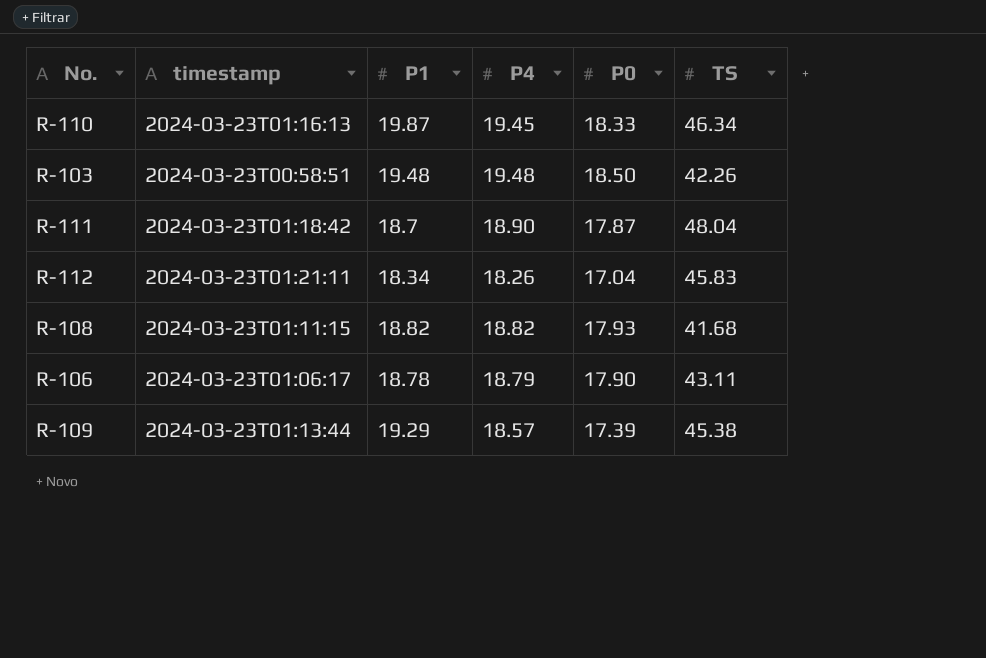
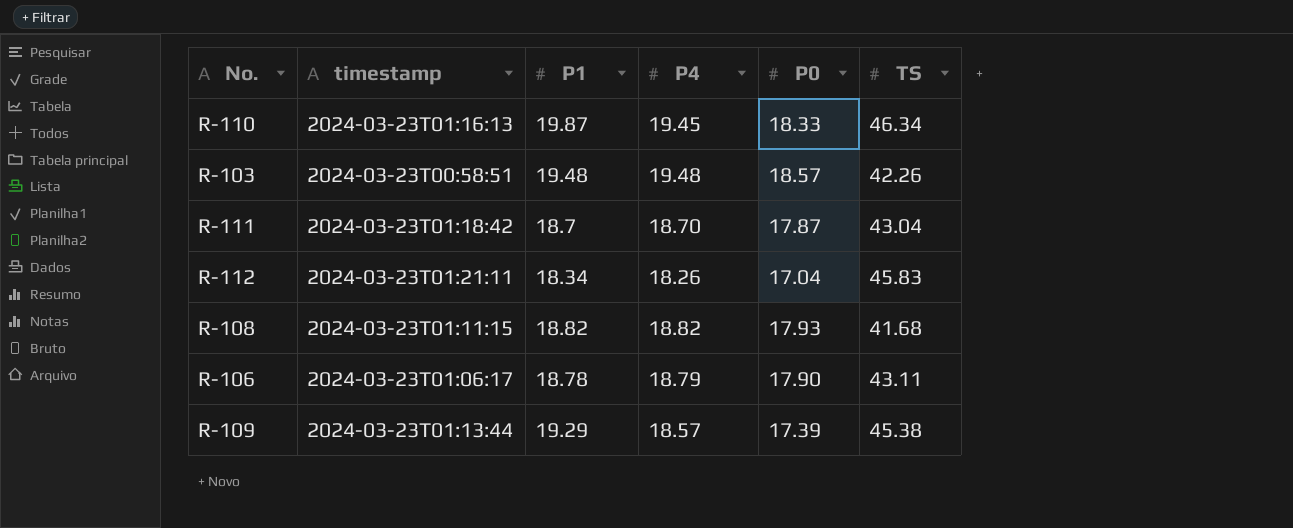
R-103 | P0: 18.50 -> 18.57
R-111 | P4: 18.90 -> 18.70
R-111 | TS: 48.04 -> 43.04

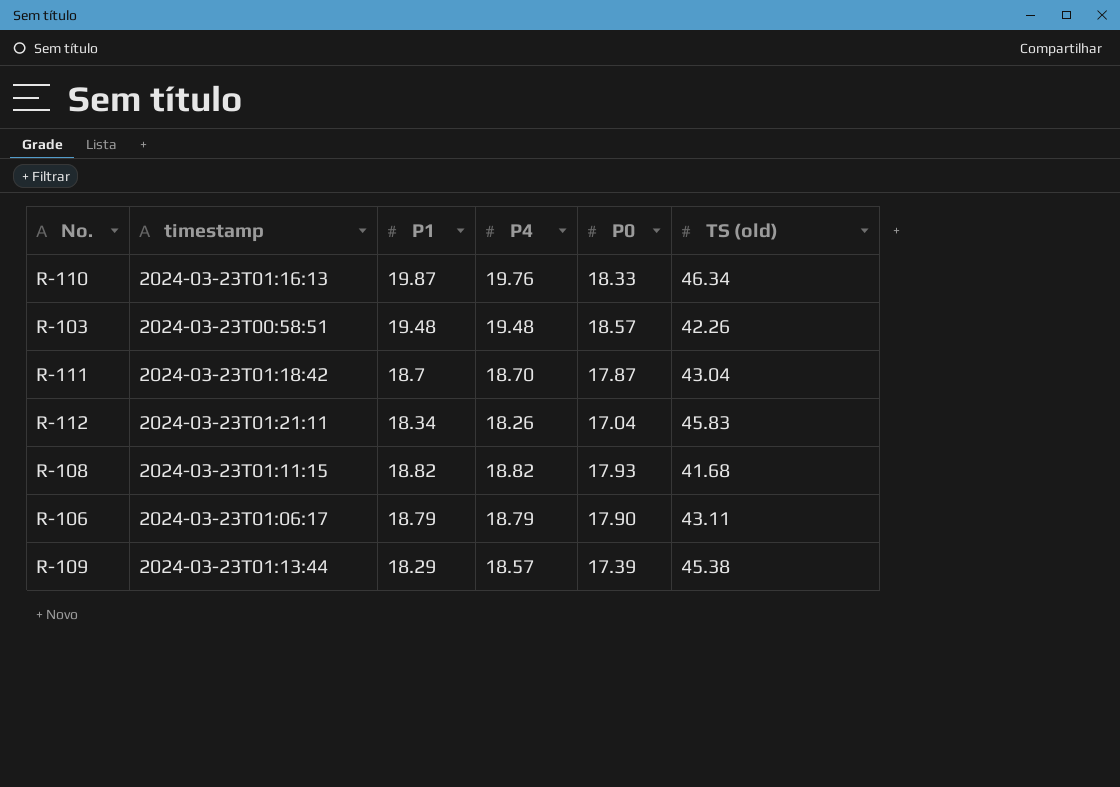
column name: TS -> TS (old)
R-110 | P4: 19.45 -> 19.76
R-106 | P1: 18.78 -> 18.79
R-109 | P1: 19.29 -> 18.29

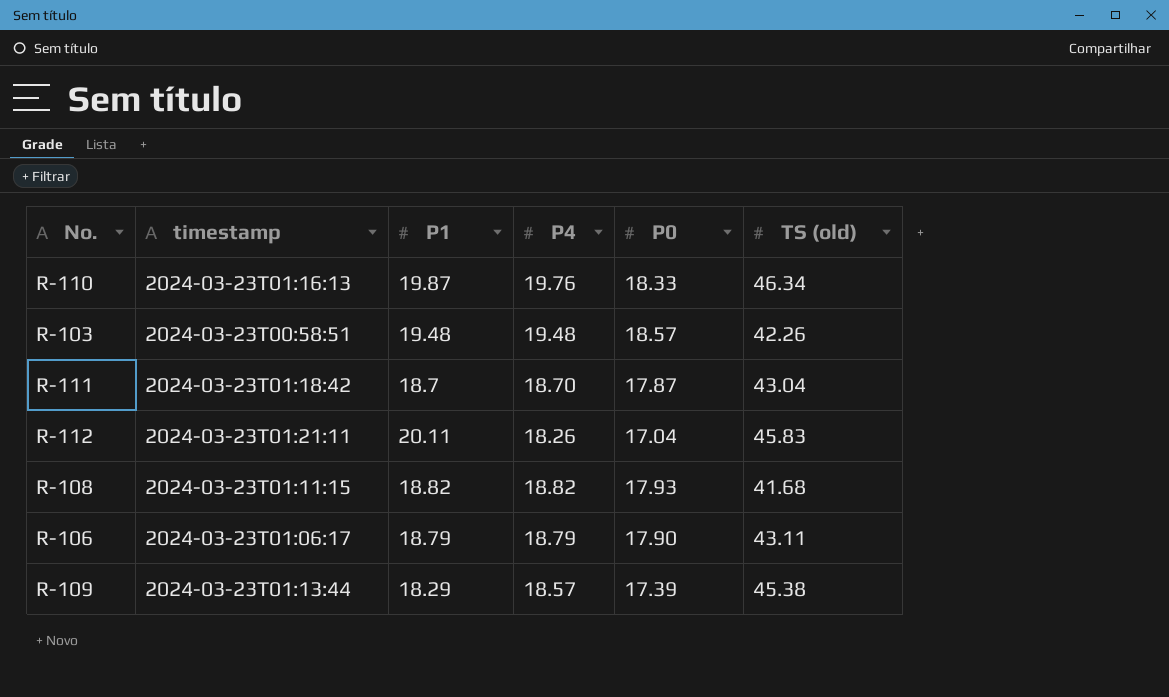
R-112 | P1: 18.34 -> 20.11

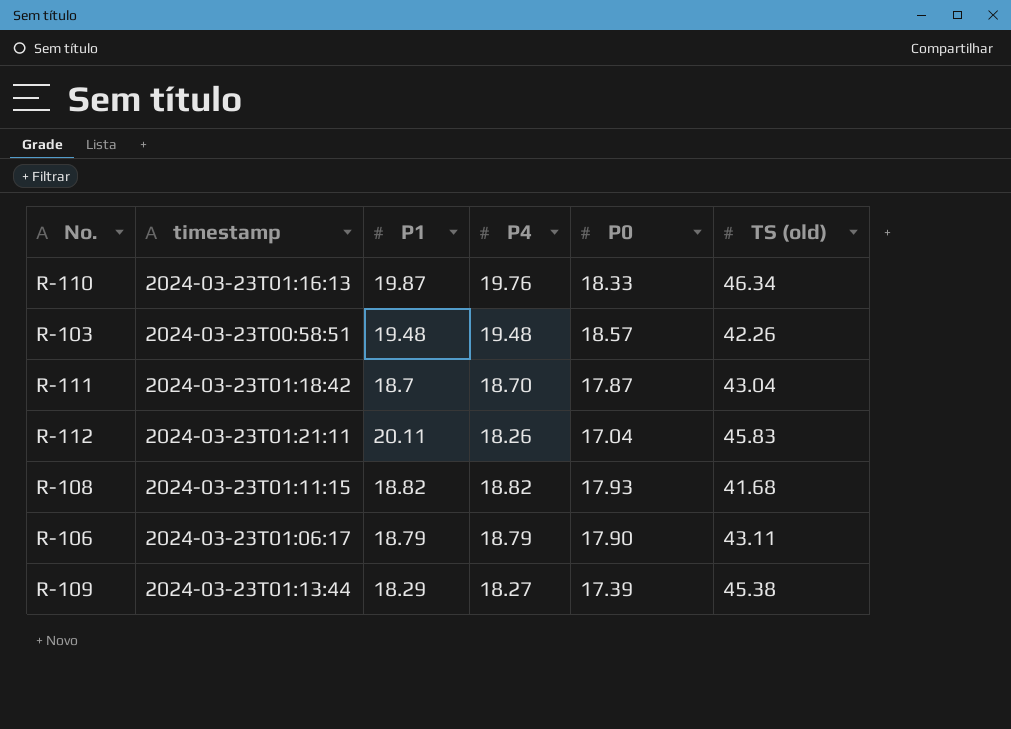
R-109 | P4: 18.57 -> 18.27

